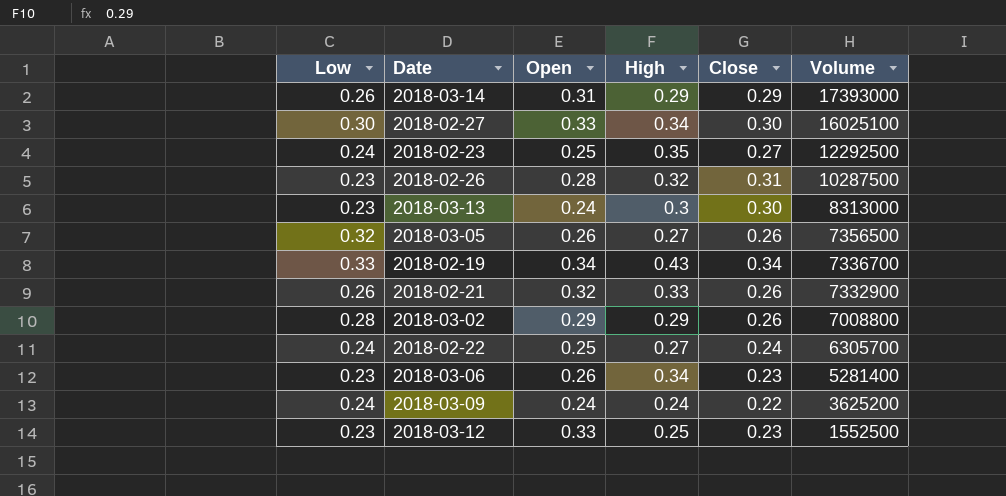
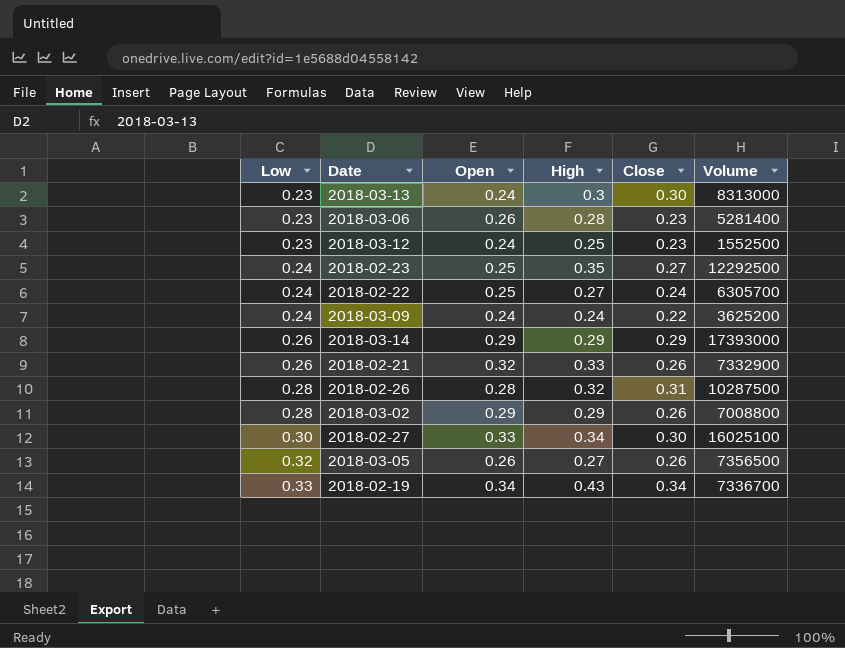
row order: Volume descending -> Low ascending
2018-03-06 | High: 0.34 -> 0.28
2018-03-12 | Open: 0.33 -> 0.24
2018-03-14 | Open: 0.31 -> 0.29
2018-02-26 | Low: 0.23 -> 0.28

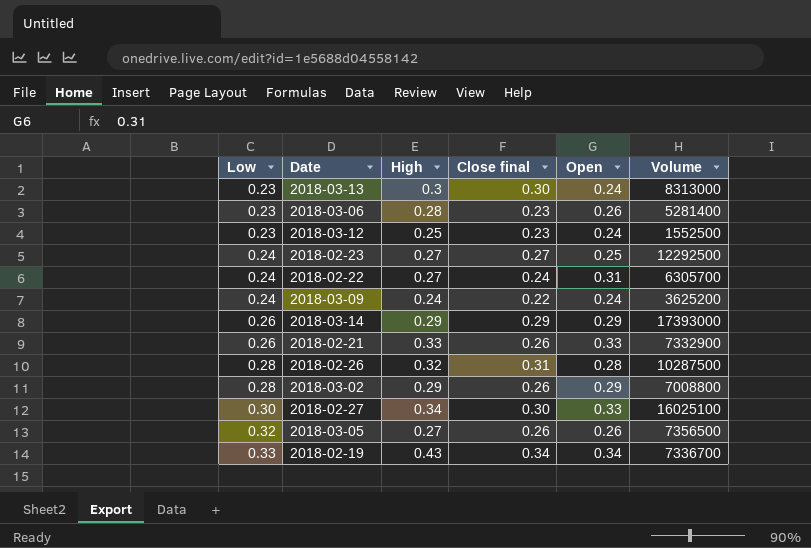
column name: Close -> Close final
column Open | position: 3 -> 5
2018-02-23 | High: 0.35 -> 0.27
2018-02-22 | Open: 0.25 -> 0.31
2018-02-21 | Open: 0.32 -> 0.33

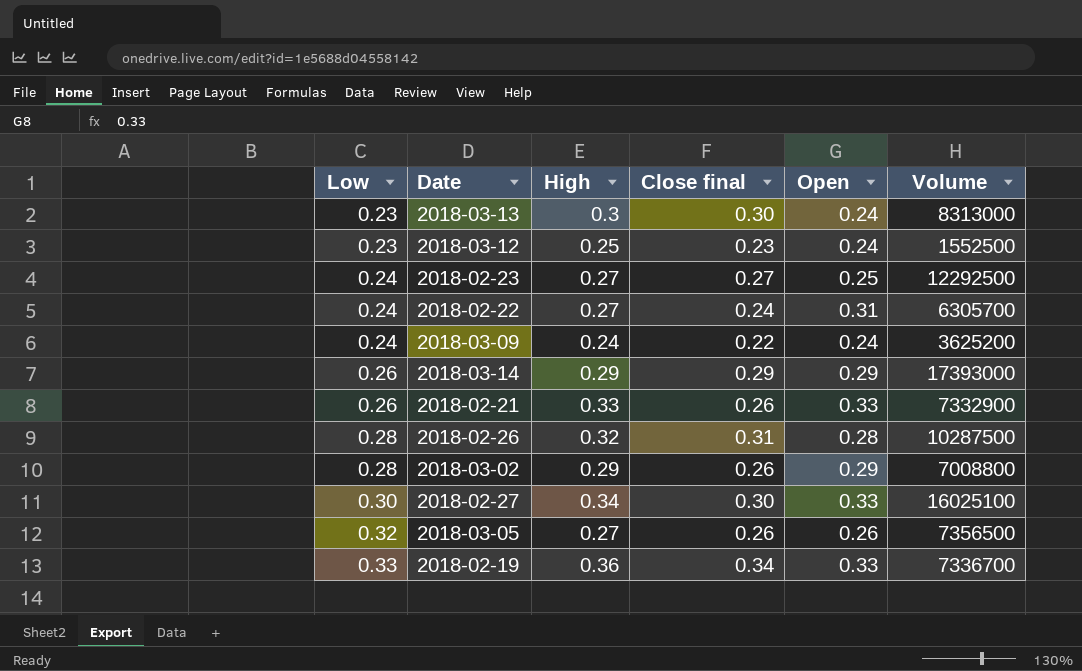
row 2018-03-06: 0.23 | 0.28 | 0.23 | 0.26 | 5281400 -> none
2018-02-19 | High: 0.43 -> 0.36
2018-02-19 | Open: 0.34 -> 0.33

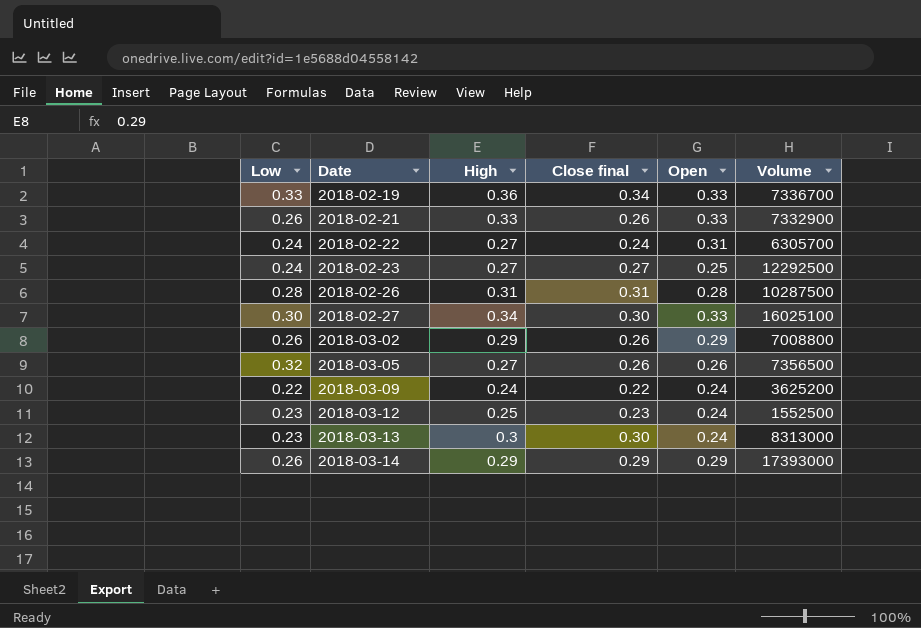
row order: Low ascending -> Date ascending
2018-02-26 | High: 0.32 -> 0.31
2018-03-02 | Low: 0.28 -> 0.26
2018-03-09 | Low: 0.24 -> 0.22

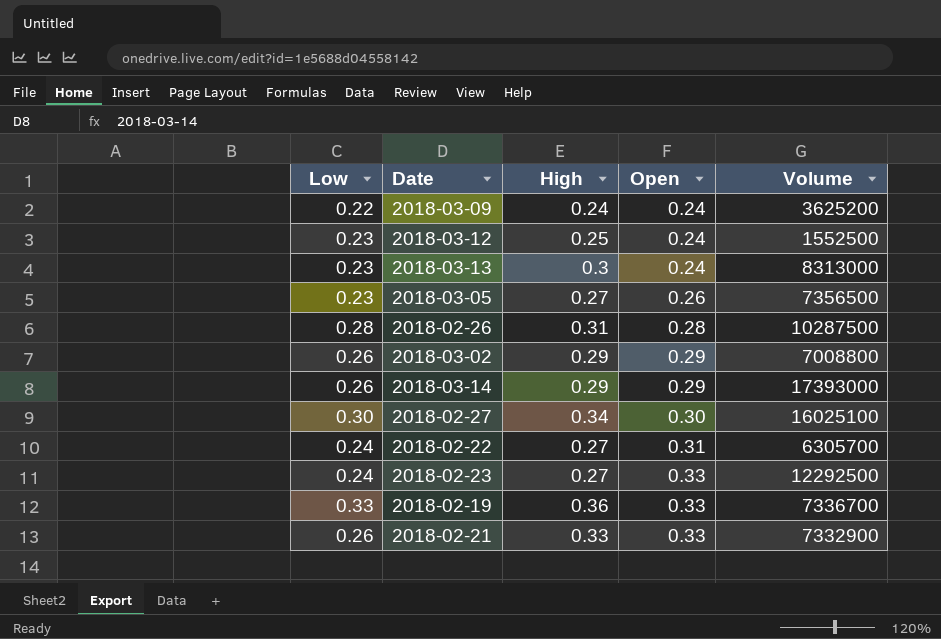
row order: Date ascending -> Open ascending
column Close final | position: 4 -> none
2018-03-05 | Low: 0.32 -> 0.23
2018-02-27 | Open: 0.33 -> 0.30
2018-02-23 | Open: 0.25 -> 0.33

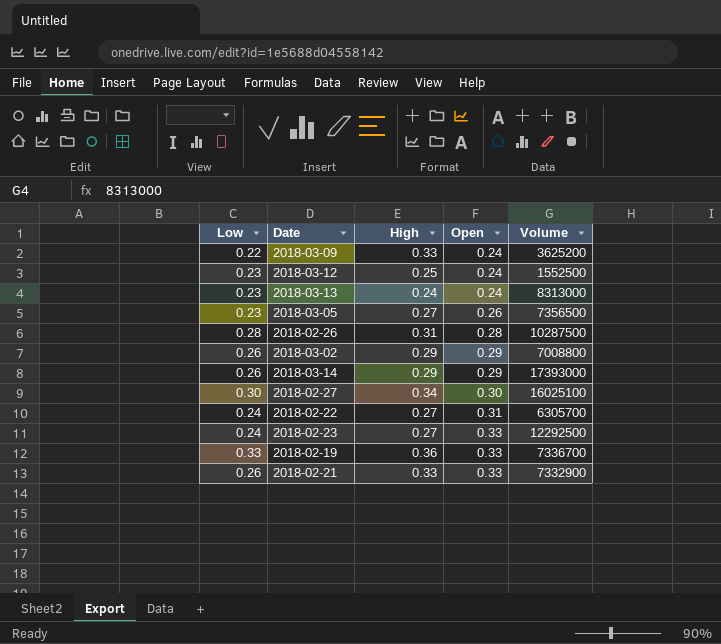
2018-03-09 | High: 0.24 -> 0.33
2018-03-13 | High: 0.3 -> 0.24

